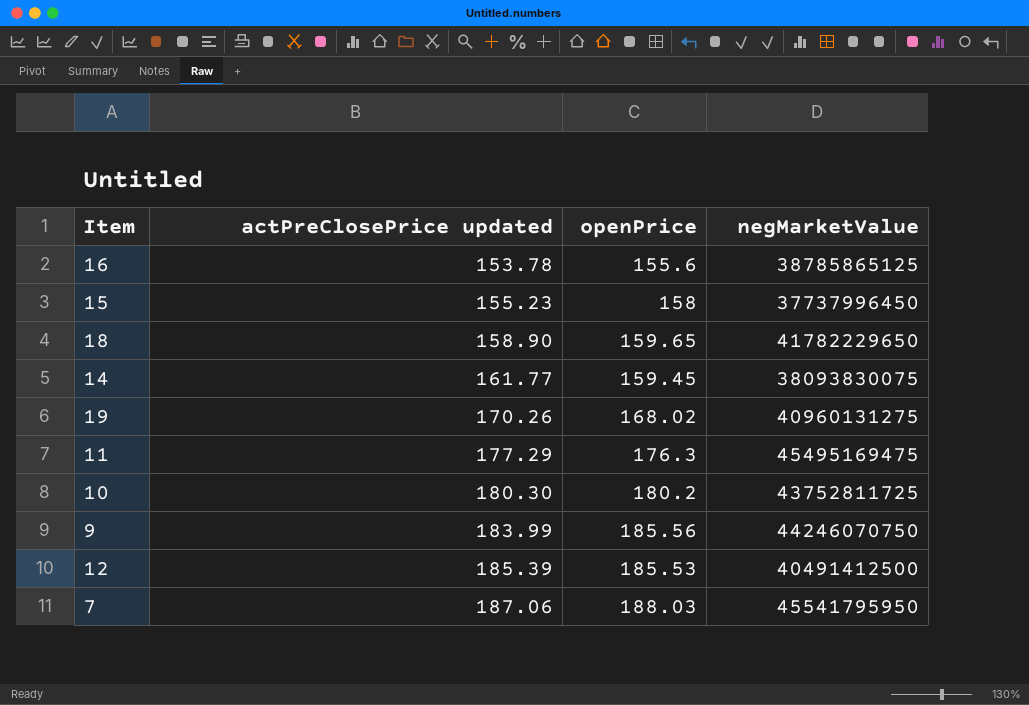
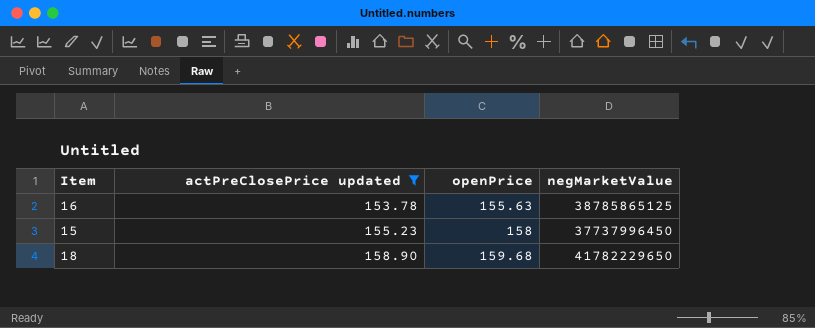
filter: none -> actPreClosePrice updated <= 158.90
16 | openPrice: 155.6 -> 155.63
18 | openPrice: 159.65 -> 159.68

